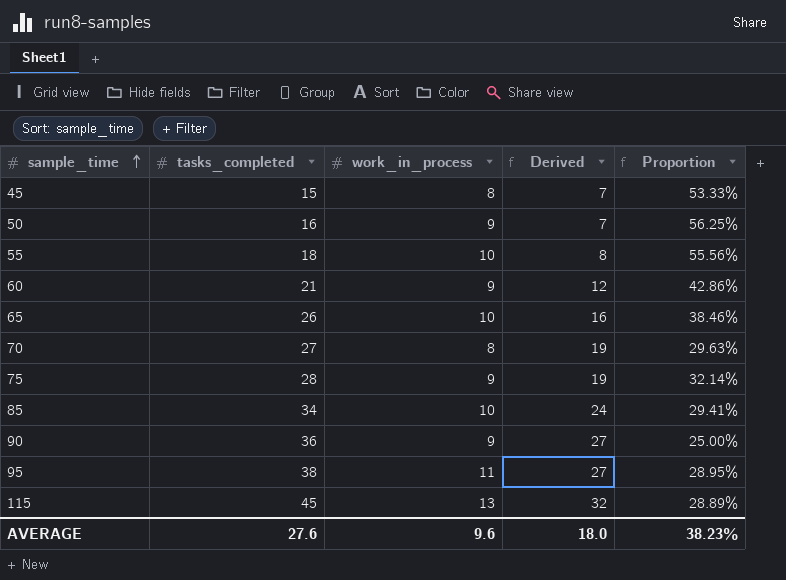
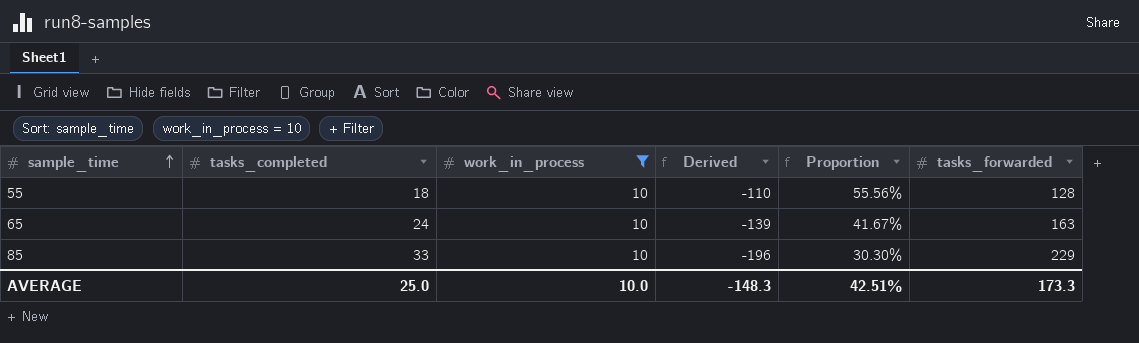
filter: none -> work_in_process = 10
column Derived | formula: [tasks_completed] - [work_in_process] -> [tasks_completed] - [tasks_forwarded]
column tasks_forwarded | position: none -> 6
65 | tasks_completed: 26 -> 24
65 | Proportion: 38.46% -> 41.67%
85 | tasks_completed: 34 -> 33
85 | Proportion: 29.41% -> 30.30%
AVERAGE | tasks_completed: 27.6 -> 25.0
AVERAGE | work_in_process: 9.6 -> 10.0
AVERAGE | Derived: 18.0 -> -148.3
AVERAGE | Proportion: 38.23% -> 42.51%

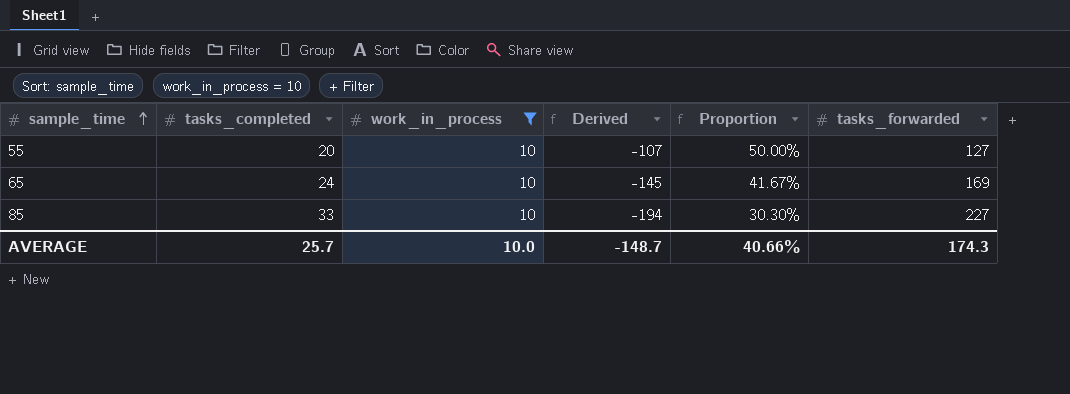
55 | tasks_completed: 18 -> 20
55 | Derived: -110 -> -107
55 | Proportion: 55.56% -> 50.00%
55 | tasks_forwarded: 128 -> 127
65 | Derived: -139 -> -145
65 | tasks_forwarded: 163 -> 169
85 | Derived: -196 -> -194
85 | tasks_forwarded: 229 -> 227
AVERAGE | tasks_completed: 25.0 -> 25.7
AVERAGE | Derived: -148.3 -> -148.7
AVERAGE | Proportion: 42.51% -> 40.66%
AVERAGE | tasks_forwarded: 173.3 -> 174.3

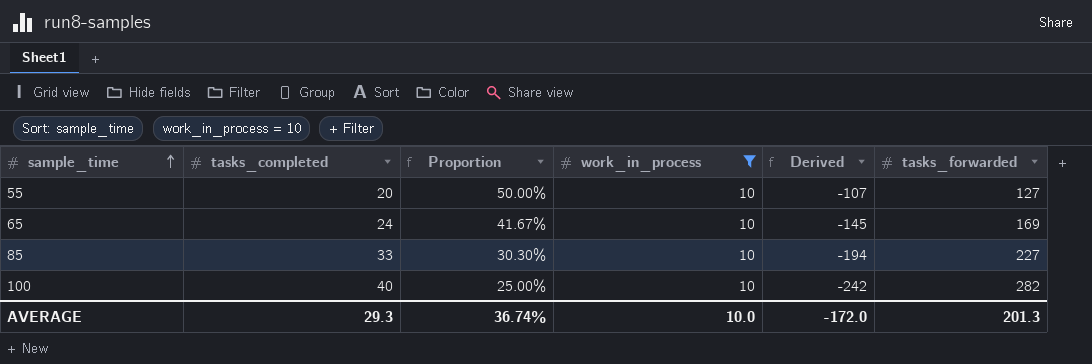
column Proportion | position: 5 -> 3
row 100: none -> 40 | 25.00% | 10 | -242 | 282
AVERAGE | tasks_completed: 25.7 -> 29.3
AVERAGE | Proportion: 40.66% -> 36.74%
AVERAGE | Derived: -148.7 -> -172.0
AVERAGE | tasks_forwarded: 174.3 -> 201.3

